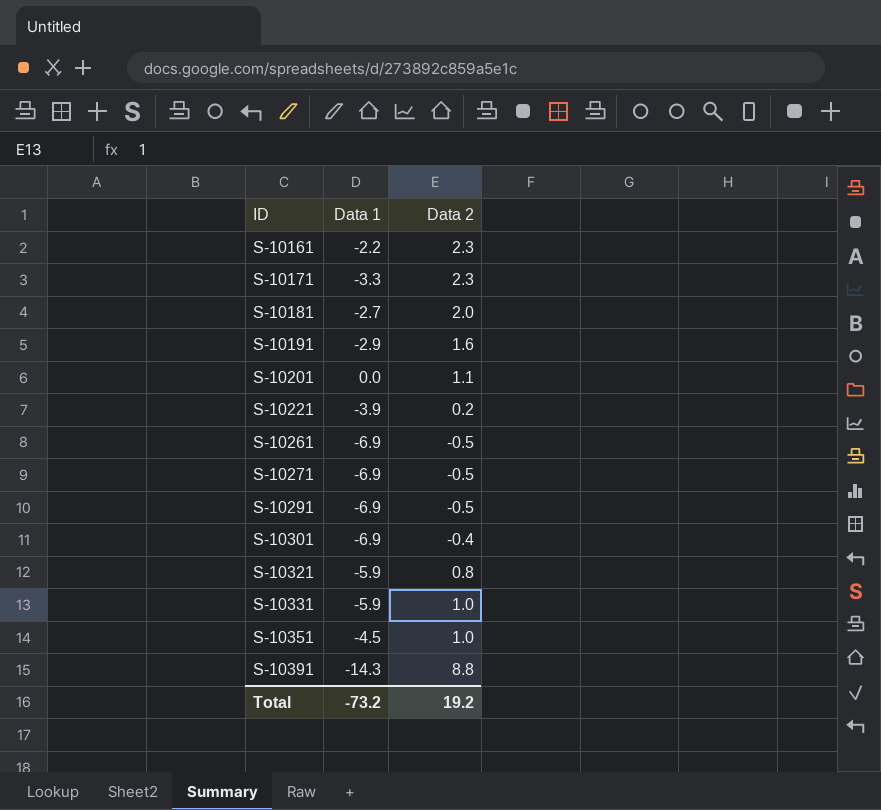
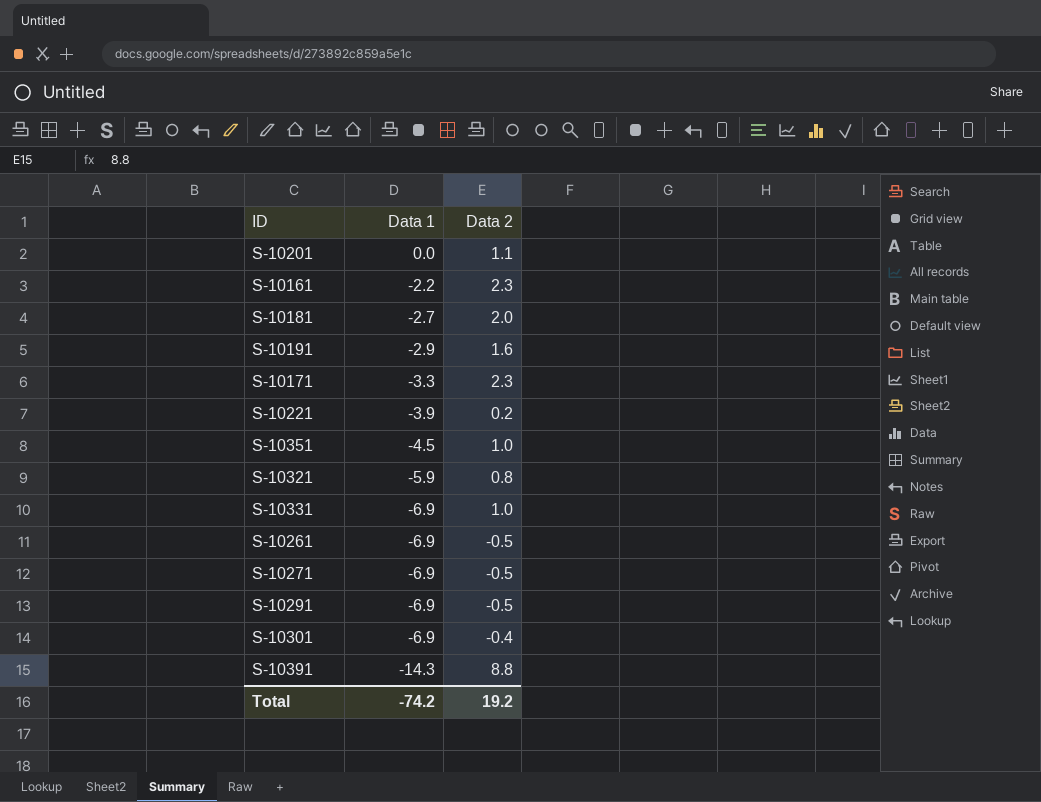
row order: ID ascending -> Data 1 descending
S-10331 | Data 1: -5.9 -> -6.9
Total | Data 1: -73.2 -> -74.2

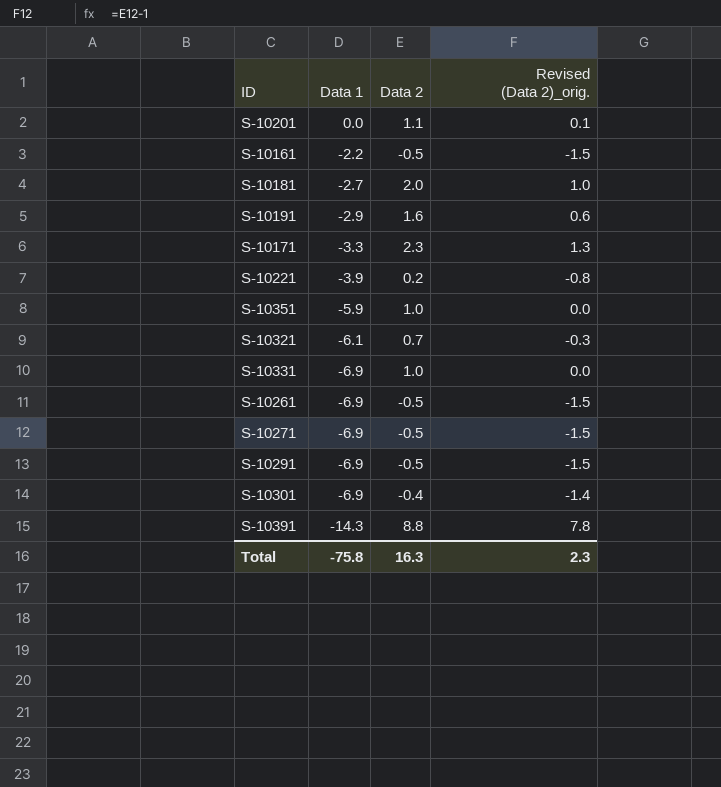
column Revised (Data 2)_orig. | formula: none -> [Data 2] - 1
S-10161 | Data 2: 2.3 -> -0.5
S-10351 | Data 1: -4.5 -> -5.9
S-10321 | Data 1: -5.9 -> -6.1
S-10321 | Data 2: 0.8 -> 0.7
Total | Data 1: -74.2 -> -75.8
Total | Data 2: 19.2 -> 16.3

